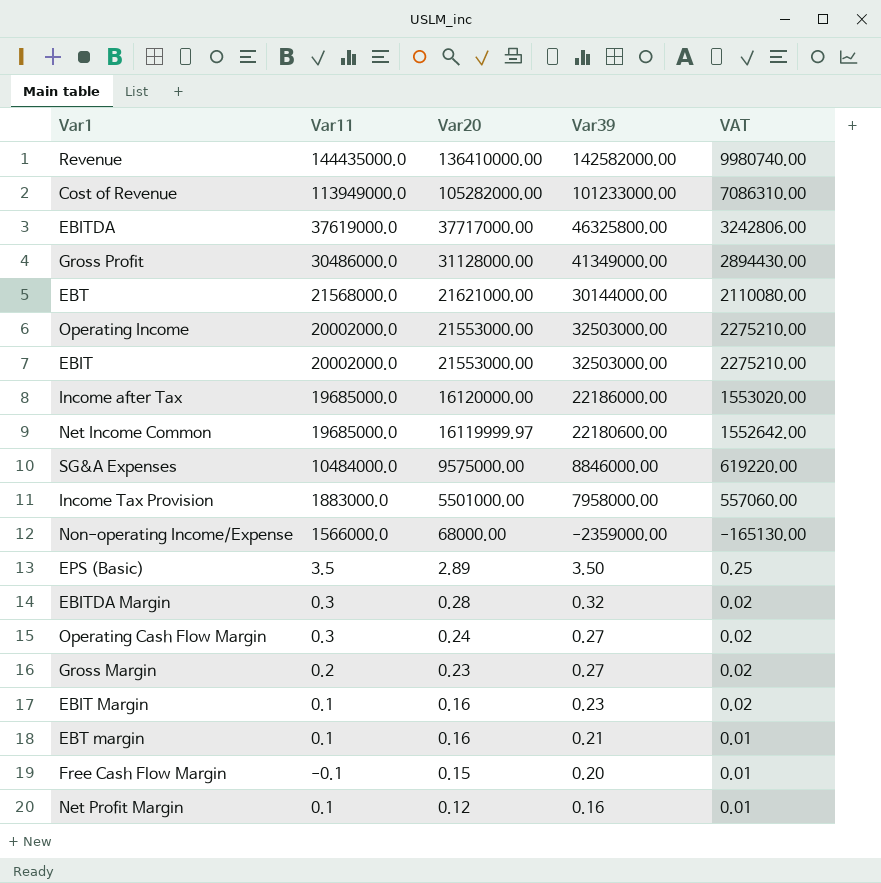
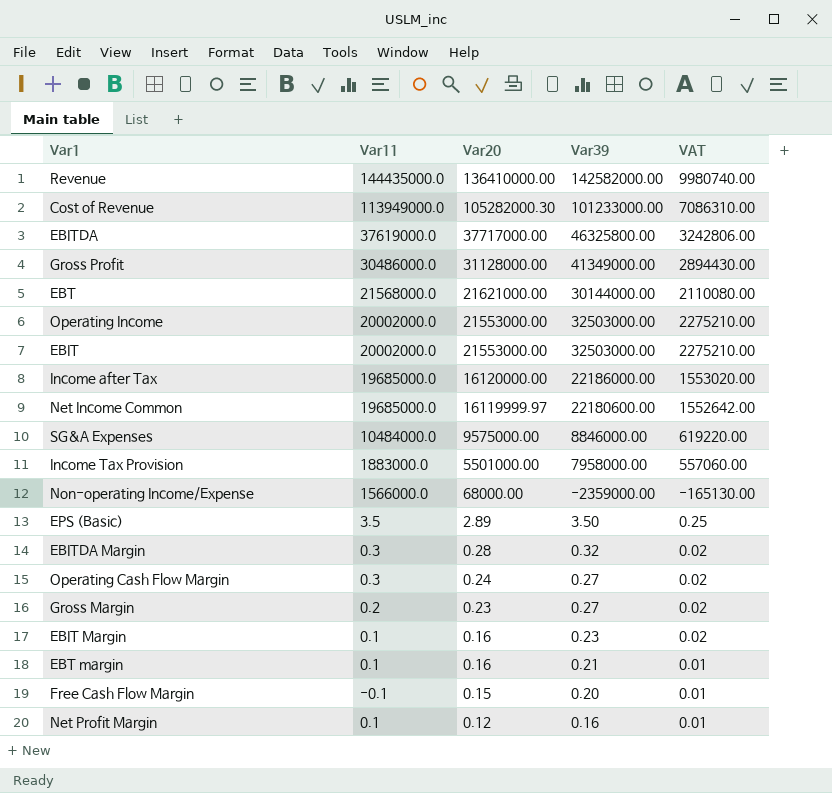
Cost of Revenue | Var20: 105282000.00 -> 105282000.30

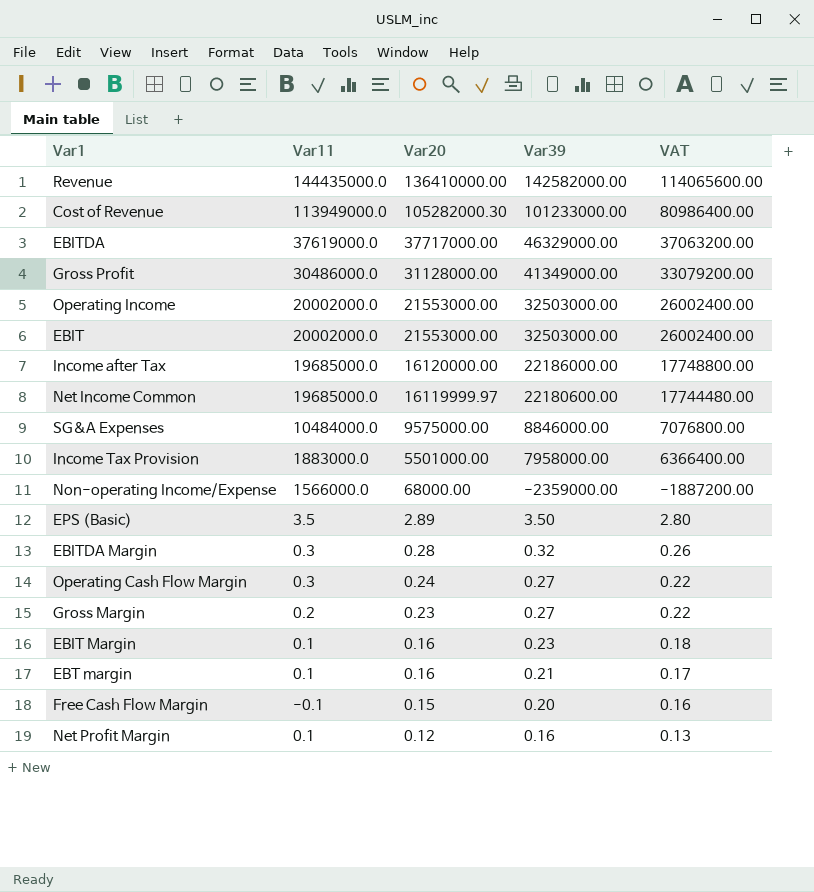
column VAT | formula: [Var39] * 0.07 -> [Var39] * 0.8
row EBT: 21568000.0 | 21621000.00 | 30144000.00 | 2110080.00 -> none
EBITDA | Var39: 46325800.00 -> 46329000.00

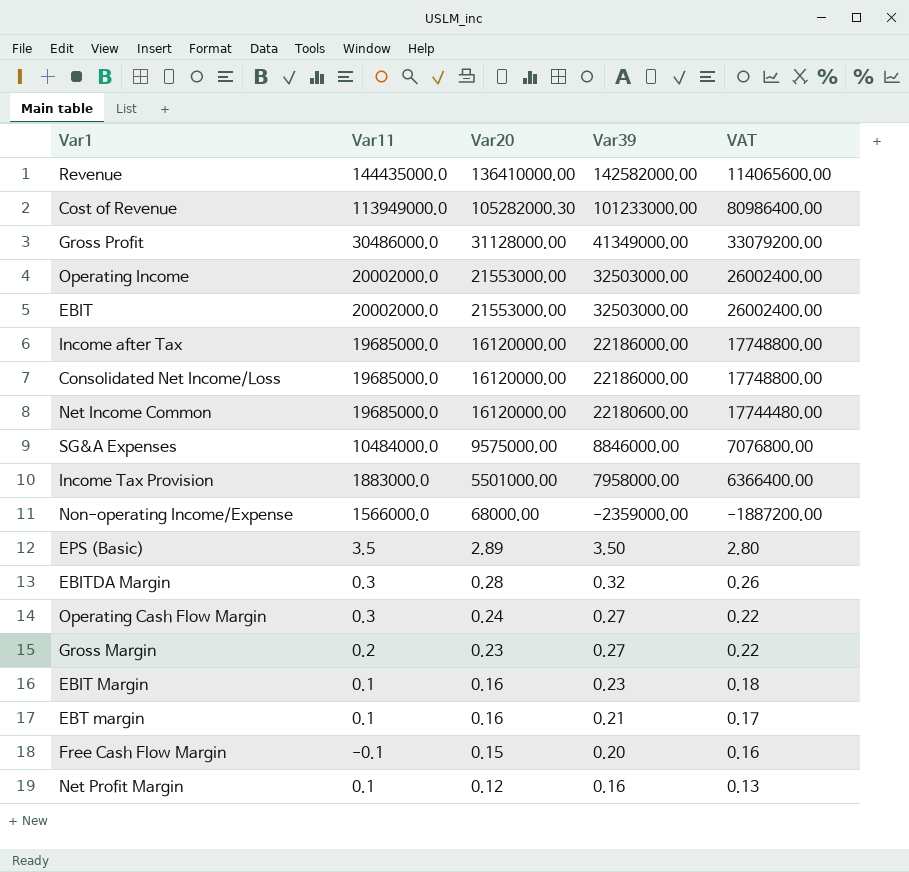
row EBITDA: 37619000.0 | 37717000.00 | 46329000.00 | 37063200.00 -> none
row Consolidated Net Income/Loss: none -> 19685000.0 | 16120000.00 | 22186000.00 | 17748800.00
Net Income Common | Var20: 16119999.97 -> 16120000.00

